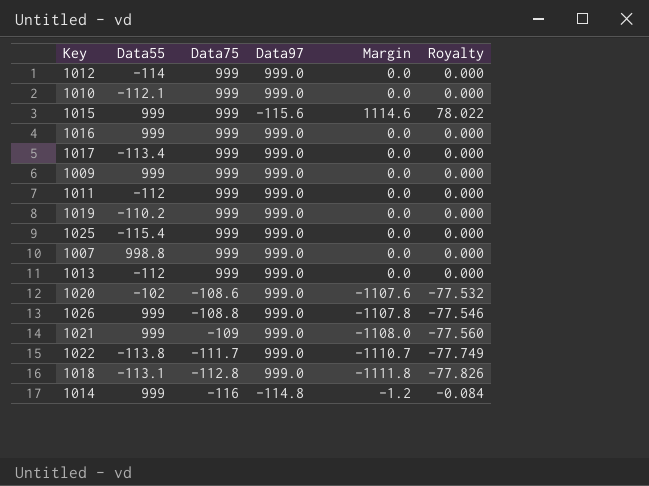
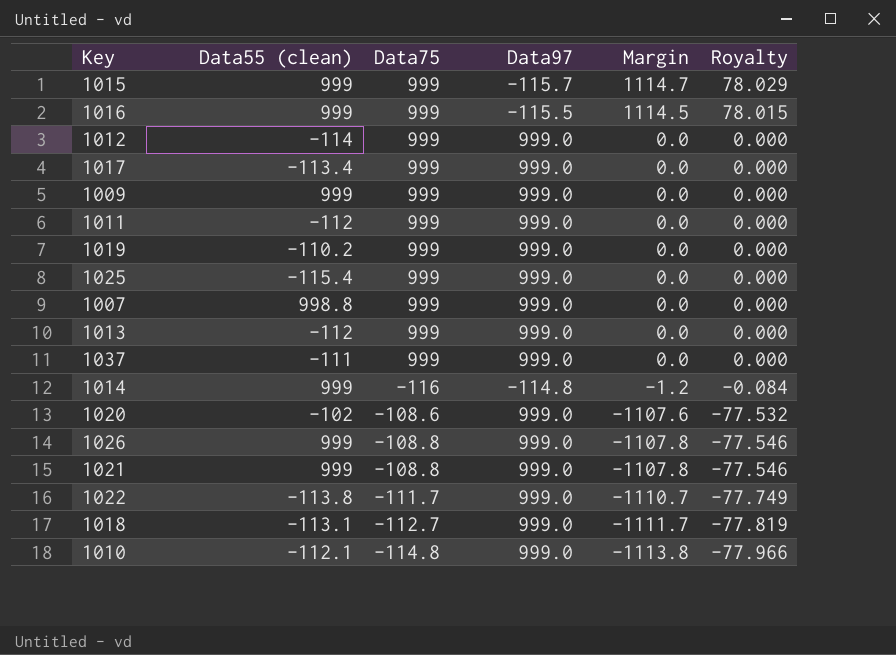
row order: Data75 descending -> Margin descending
column name: Data55 -> Data55 (clean)
1015 | Data97: -115.6 -> -115.7
1015 | Margin: 1114.6 -> 1114.7
1015 | Royalty: 78.022 -> 78.029
1016 | Data97: 999.0 -> -115.5
1016 | Margin: 0.0 -> 1114.5
1016 | Royalty: 0.000 -> 78.015
row 1037: none -> -111 | 999 | 999.0 | 0.0 | 0.000
1021 | Data75: -109 -> -108.8
1021 | Margin: -1108.0 -> -1107.8
1021 | Royalty: -77.560 -> -77.546
1018 | Data75: -112.8 -> -112.7
1018 | Margin: -1111.8 -> -1111.7
1018 | Royalty: -77.826 -> -77.819
1010 | Data75: 999 -> -114.8
1010 | Margin: 0.0 -> -1113.8
1010 | Royalty: 0.000 -> -77.966

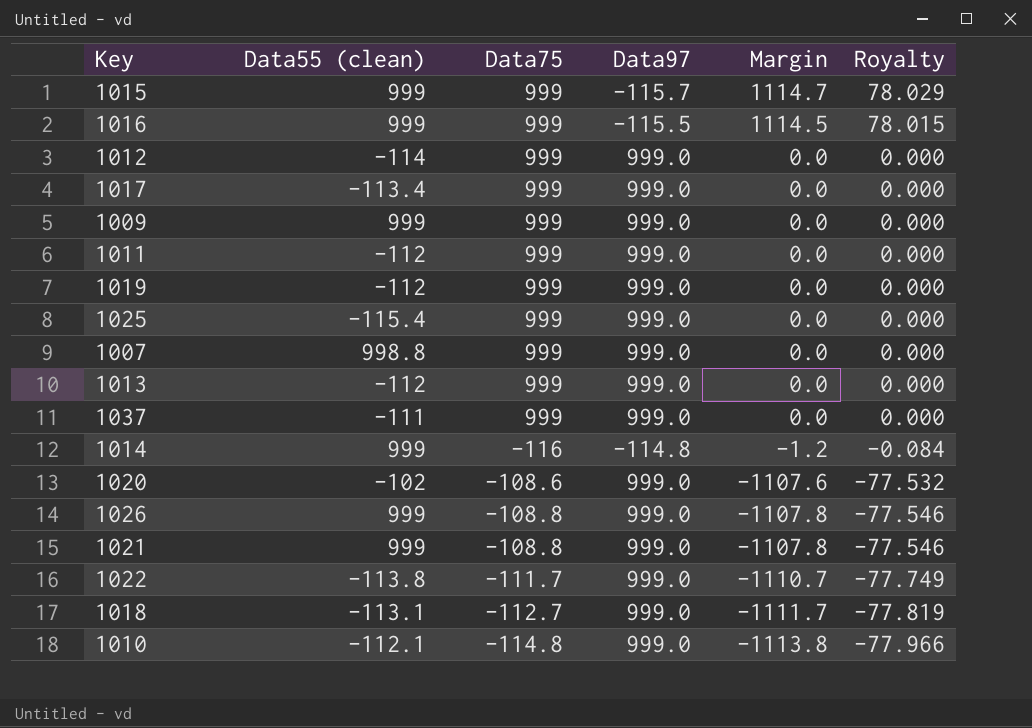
1019 | Data55 (clean): -110.2 -> -112

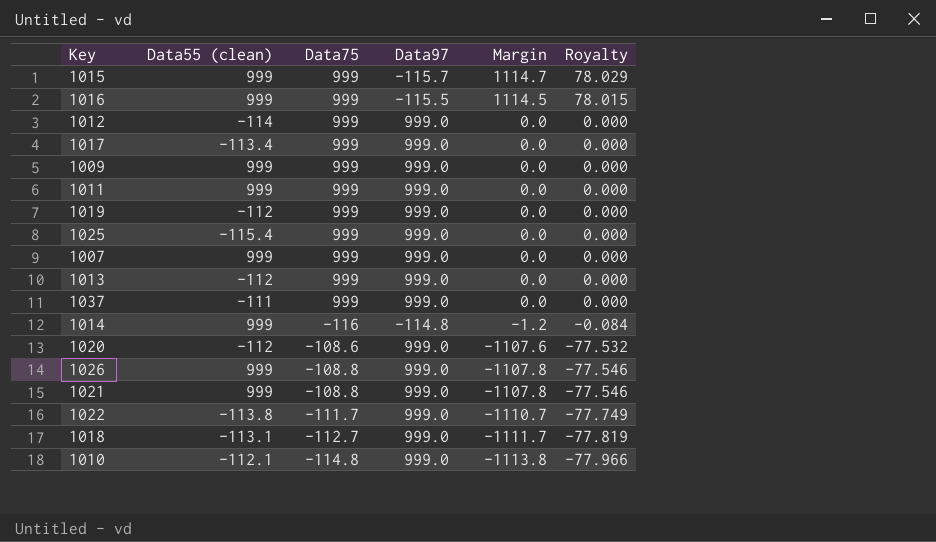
1011 | Data55 (clean): -112 -> 999
1007 | Data55 (clean): 998.8 -> 999
1020 | Data55 (clean): -102 -> -112

